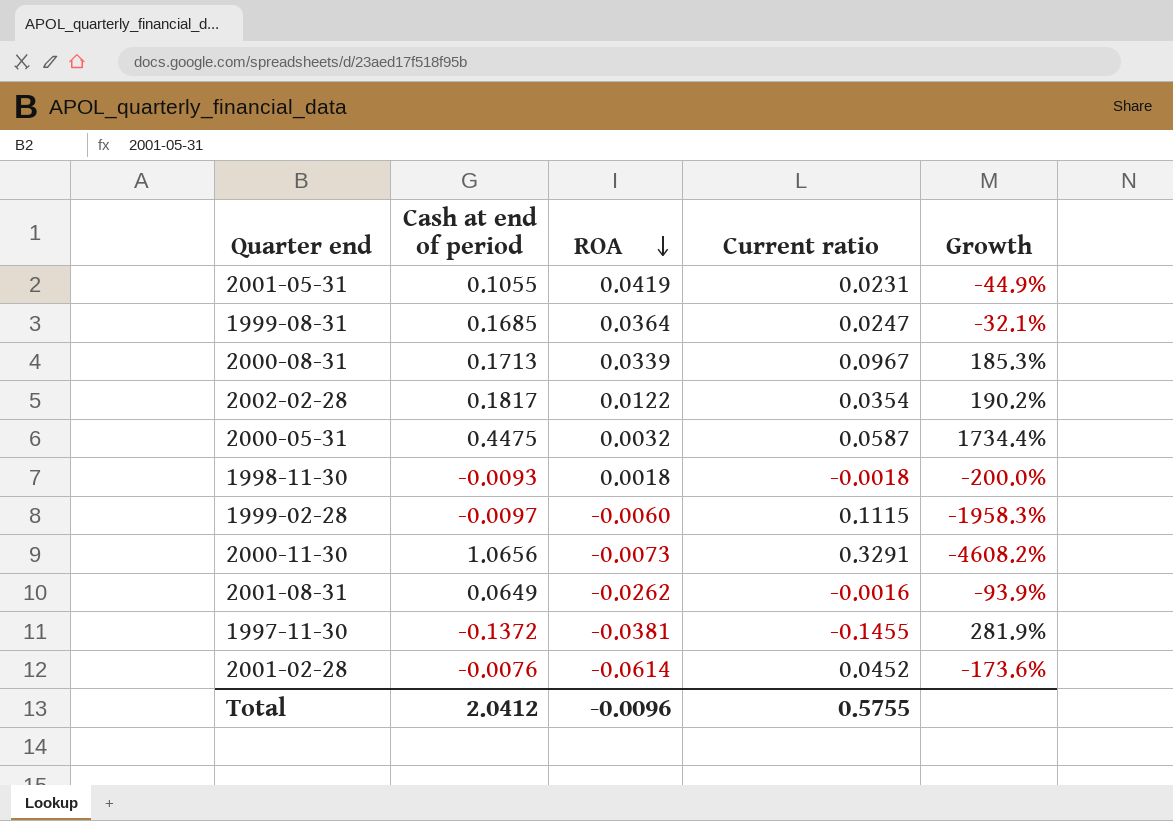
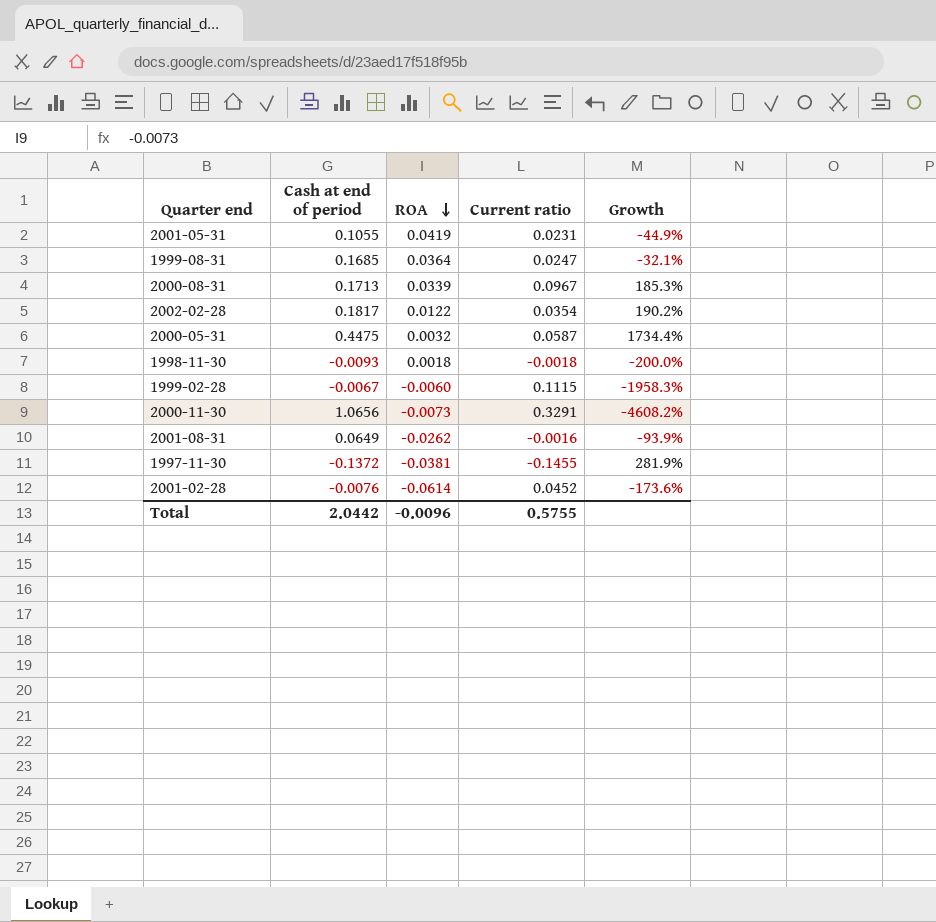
1999-02-28 | Cash at end of period: -0.0097 -> -0.0067
Total | Cash at end of period: 2.0412 -> 2.0442

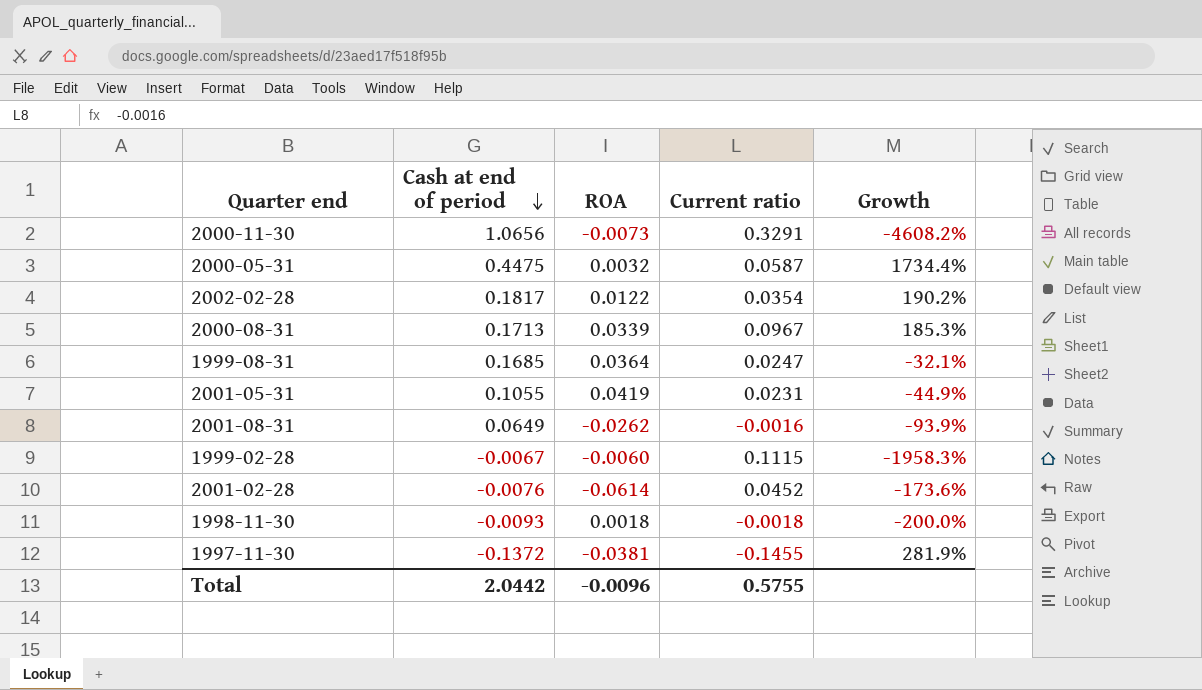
row order: ROA descending -> Cash at end of period descending

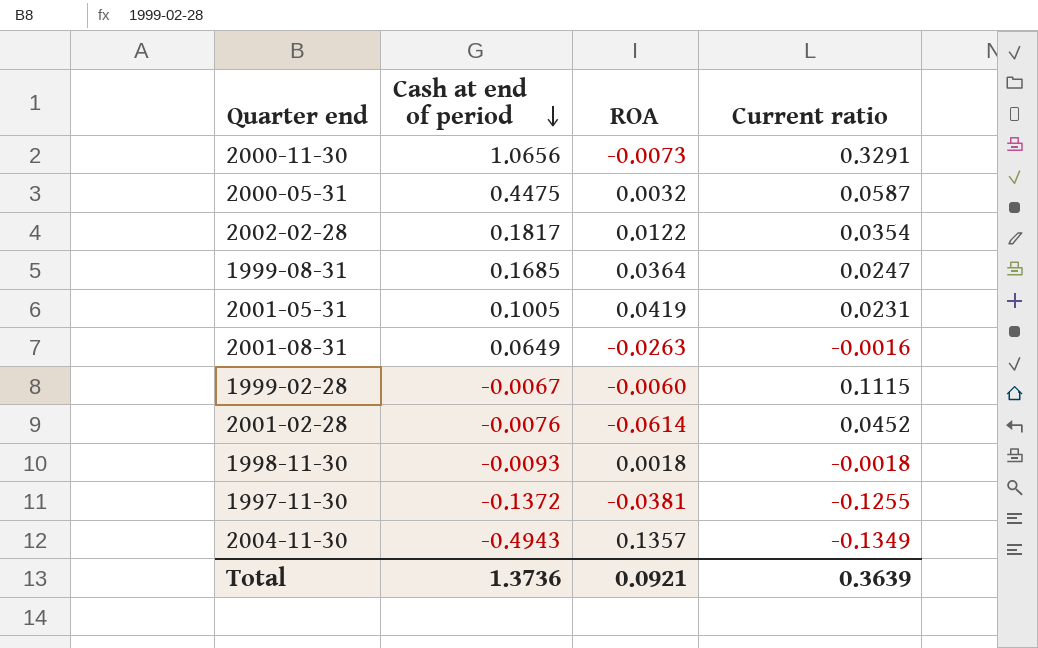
column Growth | formula: ([Current ratio] - [ROA]) / [ROA] -> none
row 2000-08-31: 0.1713 | 0.0339 | 0.0967 | 185.3% -> none
2001-05-31 | Cash at end of period: 0.1055 -> 0.1005
2001-08-31 | ROA: -0.0262 -> -0.0263
1997-11-30 | Current ratio: -0.1455 -> -0.1255
row 2004-11-30: none -> -0.4943 | 0.1357 | -0.1349
Total | Cash at end of period: 2.0442 -> 1.3736
Total | ROA: -0.0096 -> 0.0921
Total | Current ratio: 0.5755 -> 0.3639

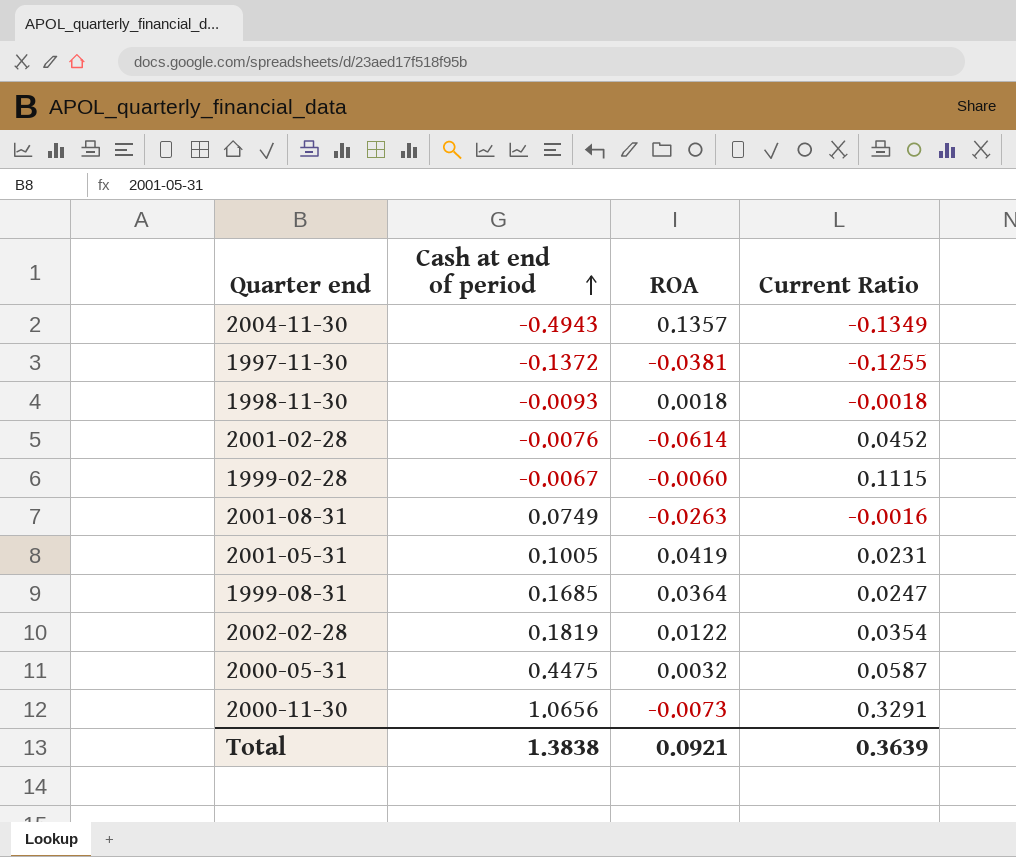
row order: Cash at end of period descending -> Cash at end of period ascending
column name: Current ratio -> Current Ratio
2001-08-31 | Cash at end of period: 0.0649 -> 0.0749
2002-02-28 | Cash at end of period: 0.1817 -> 0.1819
Total | Cash at end of period: 1.3736 -> 1.3838

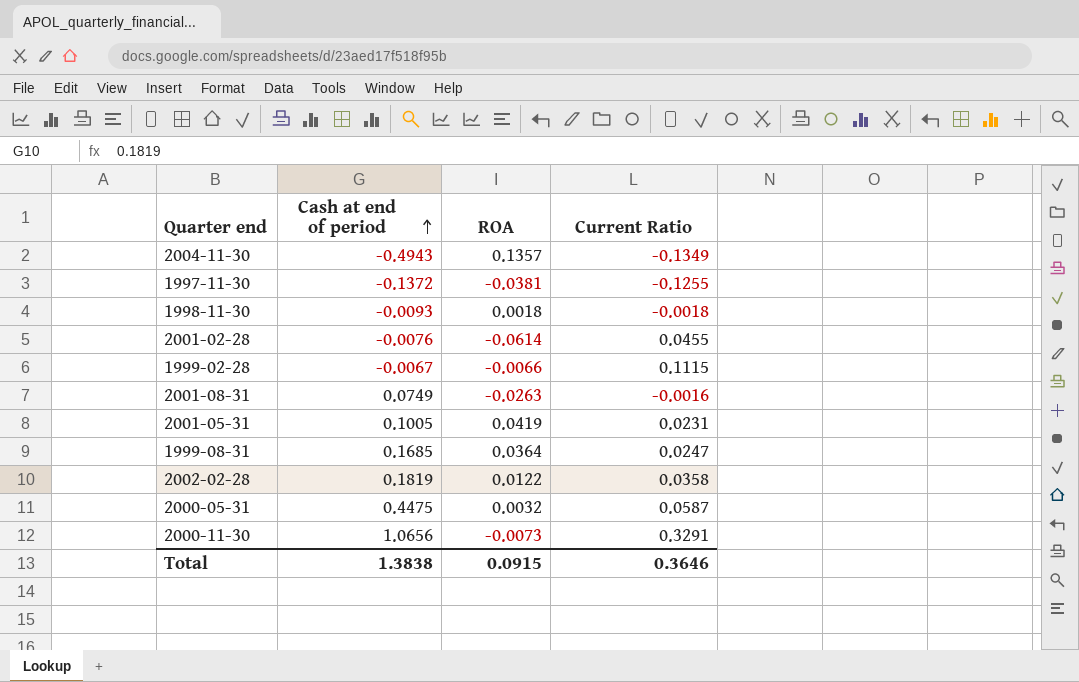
2001-02-28 | Current Ratio: 0.0452 -> 0.0455
1999-02-28 | ROA: -0.0060 -> -0.0066
2002-02-28 | Current Ratio: 0.0354 -> 0.0358
Total | ROA: 0.0921 -> 0.0915
Total | Current Ratio: 0.3639 -> 0.3646

